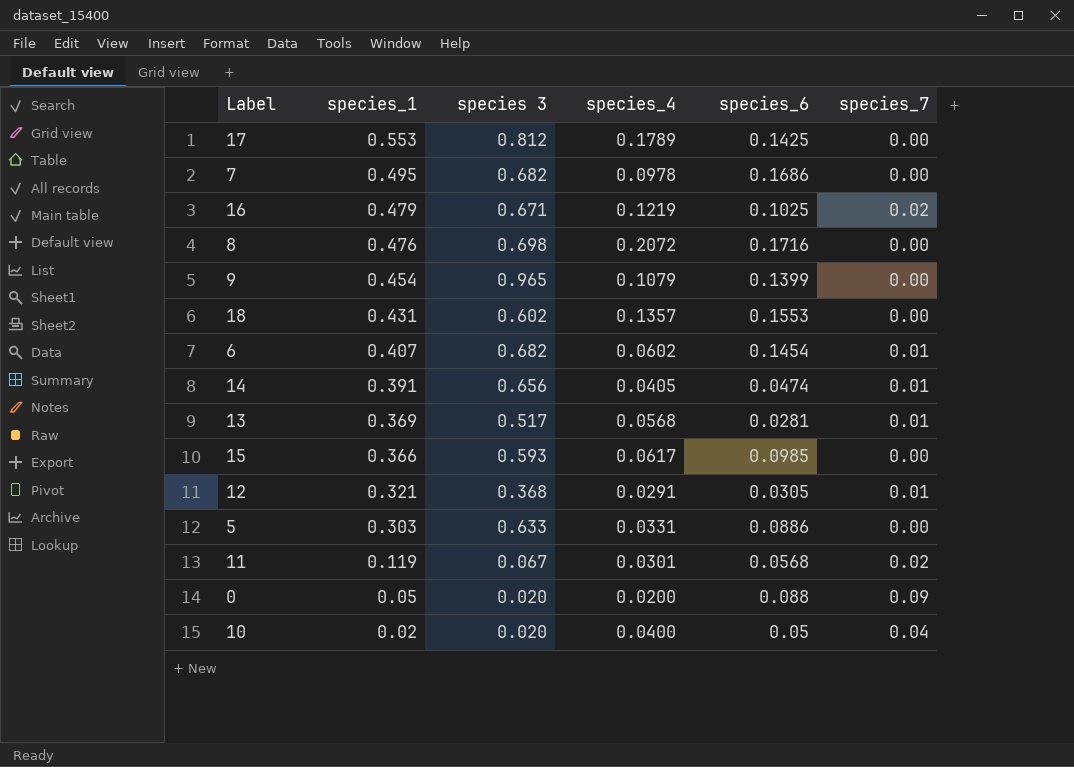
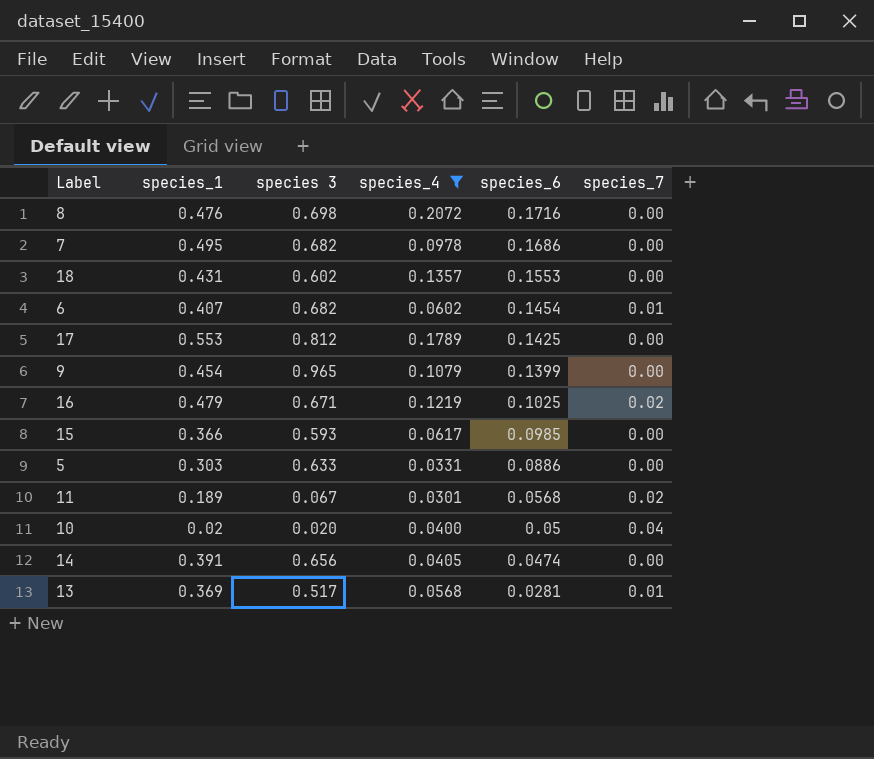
filter: none -> species_4 >= 0.0301
row order: species_1 descending -> species_6 descending
11 | species_1: 0.119 -> 0.189
14 | species_7: 0.01 -> 0.00

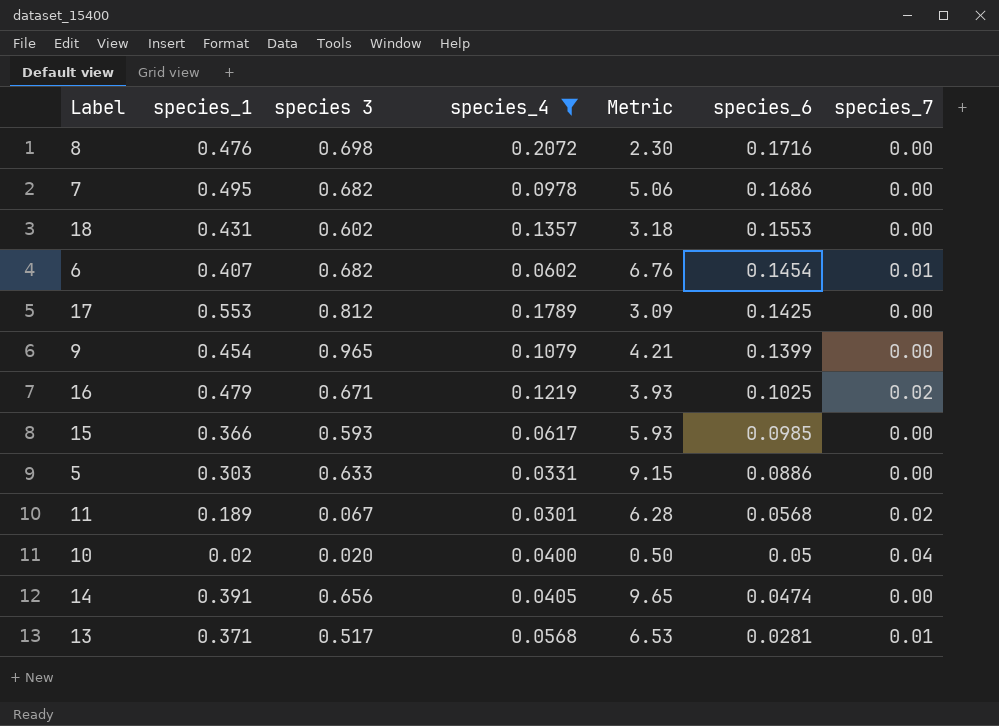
column Metric | formula: none -> [species_1] / [species_4]
13 | species_1: 0.369 -> 0.371

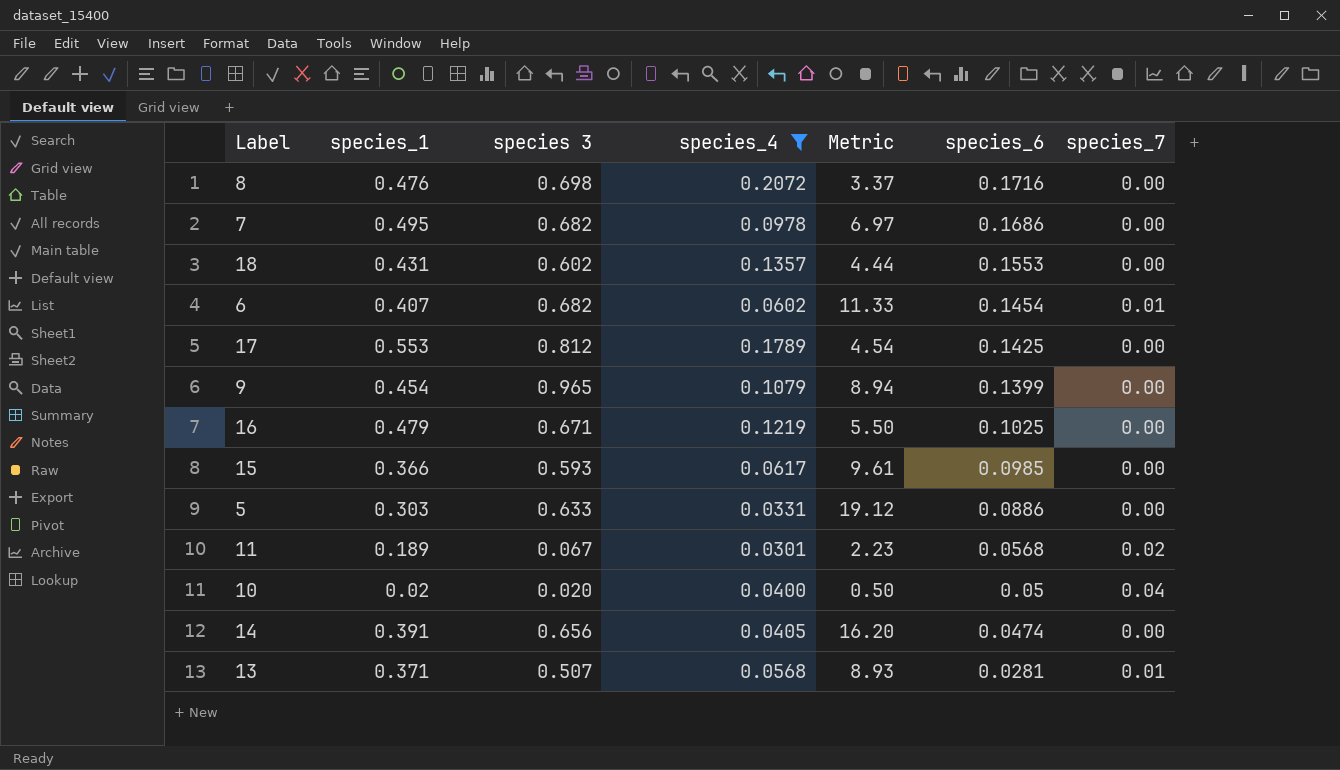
column Metric | formula: [species_1] / [species_4] -> [species 3] / [species_4]
16 | species_7: 0.02 -> 0.00
13 | species 3: 0.517 -> 0.507

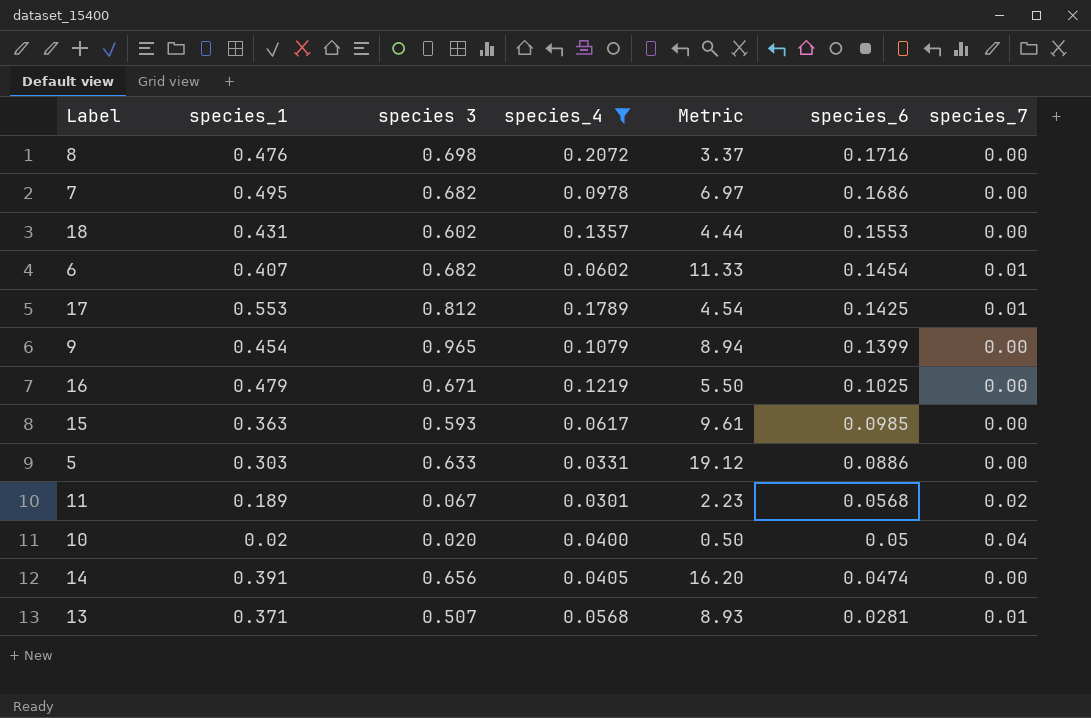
17 | species_7: 0.00 -> 0.01
15 | species_1: 0.366 -> 0.363

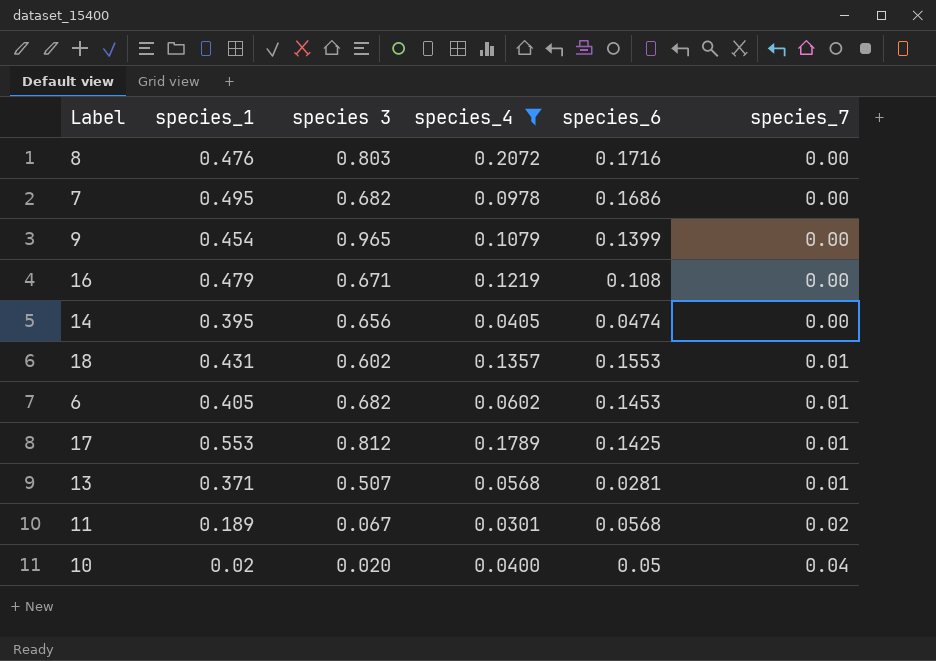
row order: species_6 descending -> species_7 ascending
column Metric | formula: [species 3] / [species_4] -> none
row 15: 0.363 | 0.593 | 0.0617 | 9.61 | 0.0985 | 0.00 -> none
row 5: 0.303 | 0.633 | 0.0331 | 19.12 | 0.0886 | 0.00 -> none
8 | species 3: 0.698 -> 0.803
16 | species_6: 0.1025 -> 0.108
14 | species_1: 0.391 -> 0.395
18 | species_7: 0.00 -> 0.01
6 | species_1: 0.407 -> 0.405
6 | species_6: 0.1454 -> 0.1453

